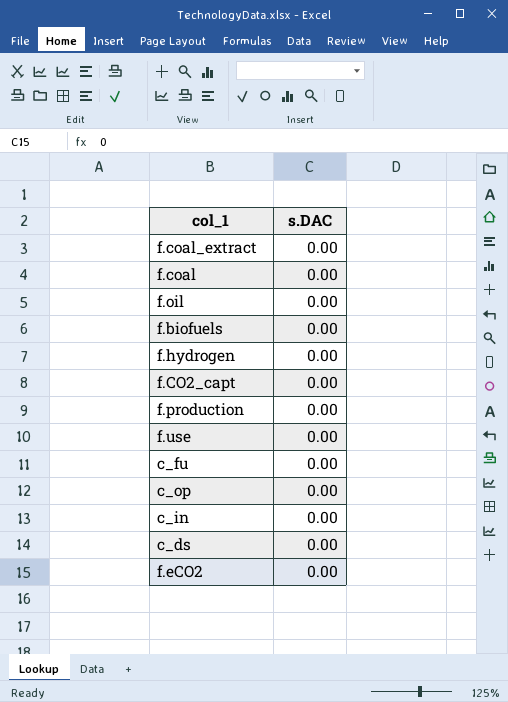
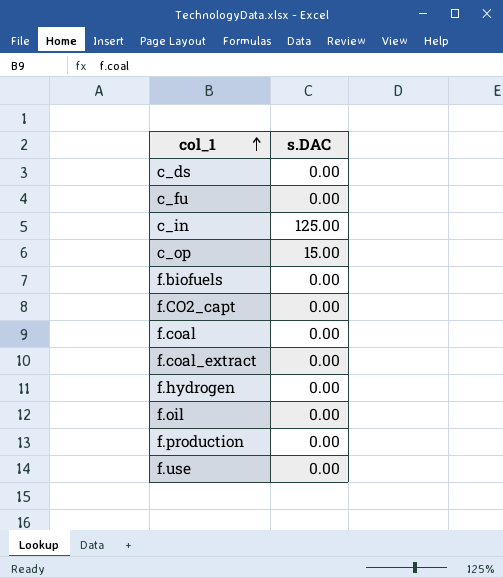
row order: none -> col_1 ascending
row f.eCO2: 0.00 -> none
c_in | s.DAC: 0.00 -> 125.00
c_op | s.DAC: 0.00 -> 15.00

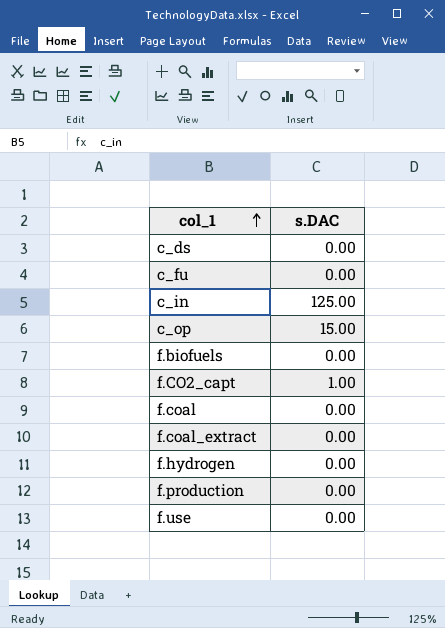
row f.oil: 0.00 -> none
f.CO2_capt | s.DAC: 0.00 -> 1.00

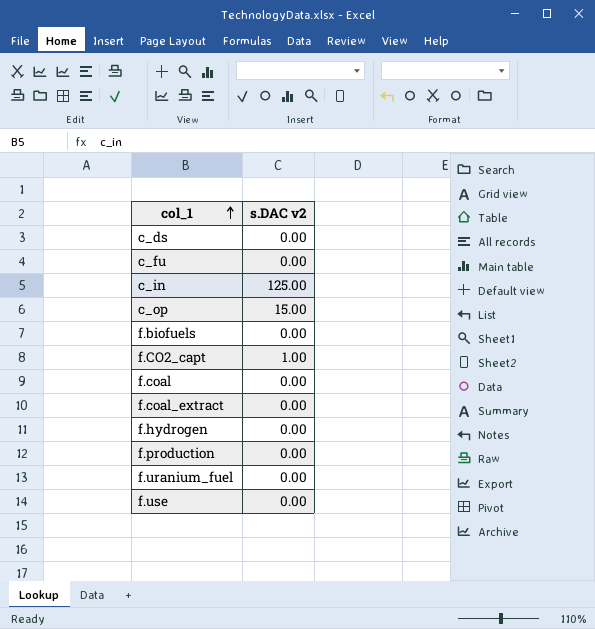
column name: s.DAC -> s.DAC v2
row f.uranium_fuel: none -> 0.00

